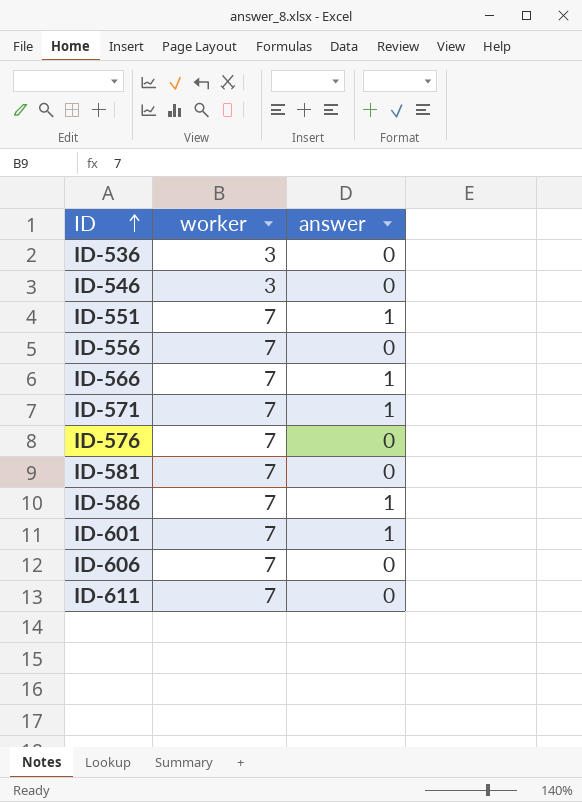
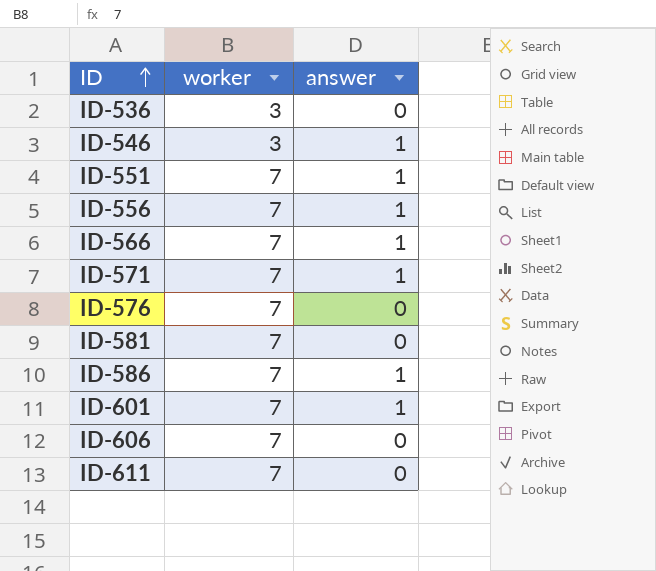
ID-546 | answer: 0 -> 1
ID-556 | answer: 0 -> 1

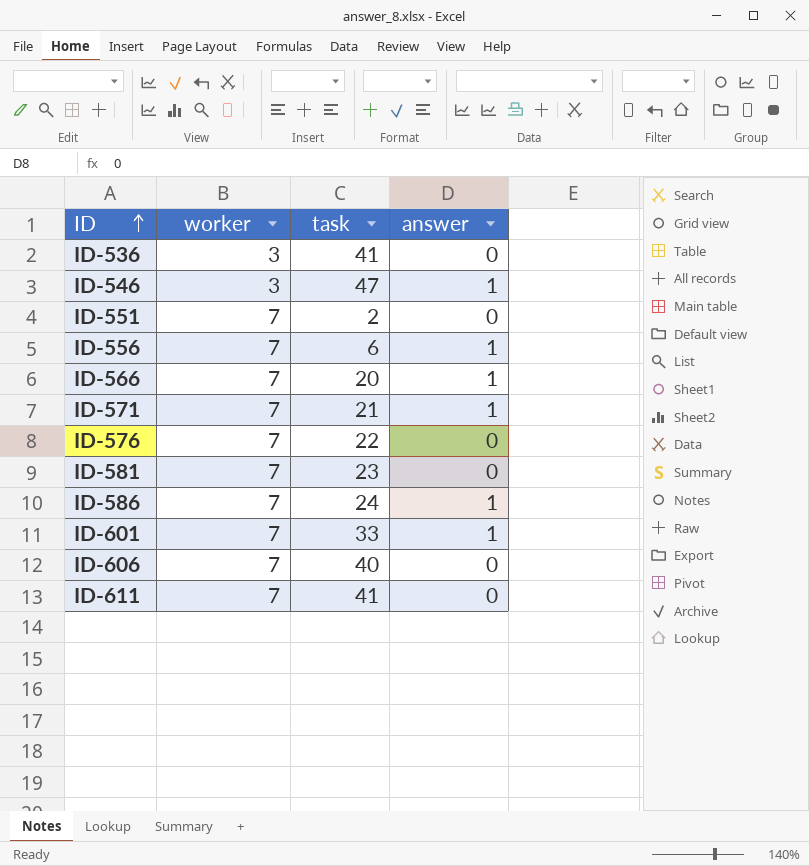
column task | position: none -> 3
ID-551 | answer: 1 -> 0

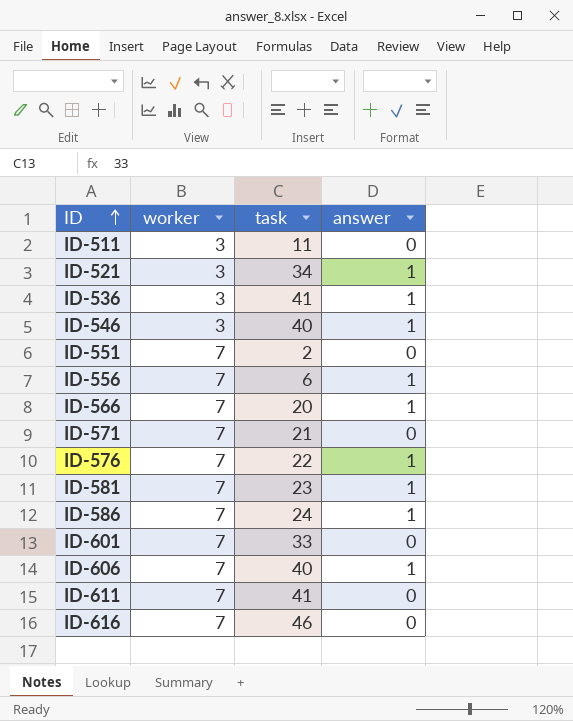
row ID-511: none -> 3 | 11 | 0
row ID-521: none -> 3 | 34 | 1
ID-536 | answer: 0 -> 1
ID-546 | task: 47 -> 40
ID-571 | answer: 1 -> 0
ID-576 | answer: 0 -> 1
ID-581 | answer: 0 -> 1
ID-601 | answer: 1 -> 0
ID-606 | answer: 0 -> 1
row ID-616: none -> 7 | 46 | 0

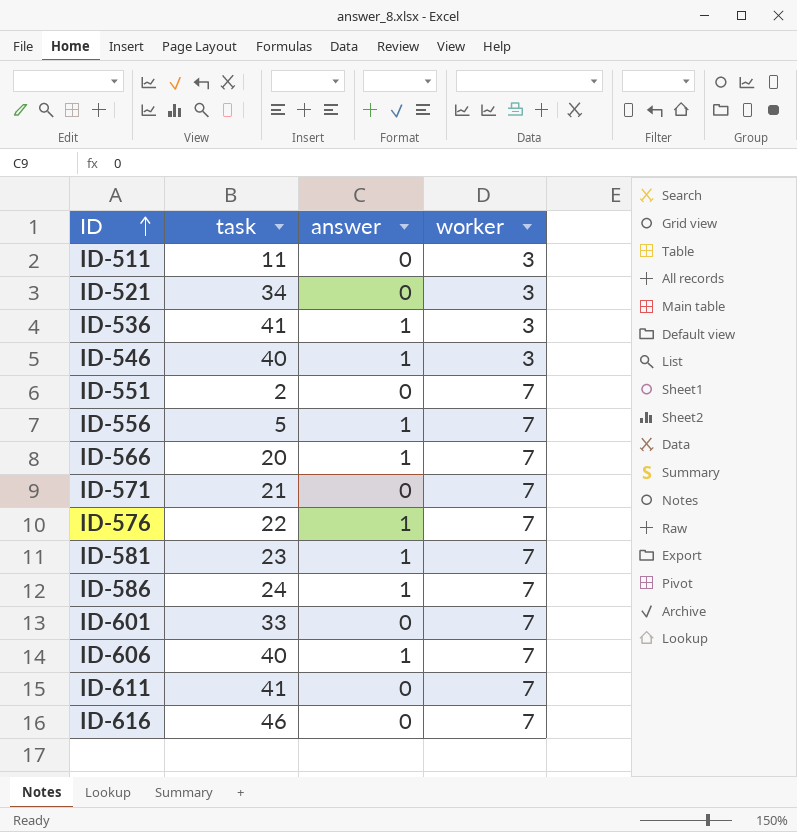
column worker | position: 2 -> 4
ID-521 | answer: 1 -> 0
ID-556 | task: 6 -> 5

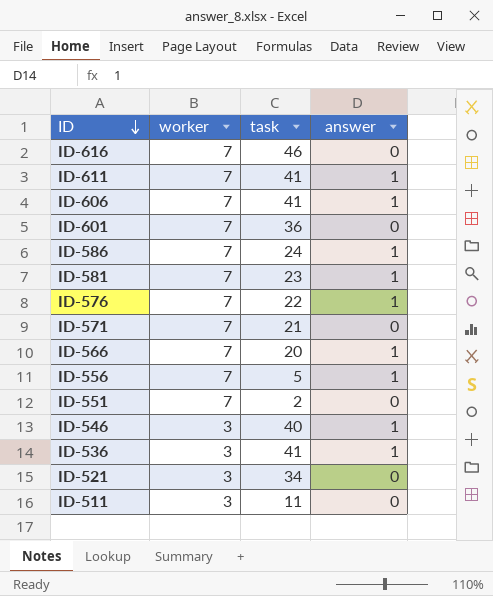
row order: ID ascending -> ID descending
column worker | position: 4 -> 2
ID-611 | answer: 0 -> 1
ID-606 | task: 40 -> 41
ID-601 | task: 33 -> 36

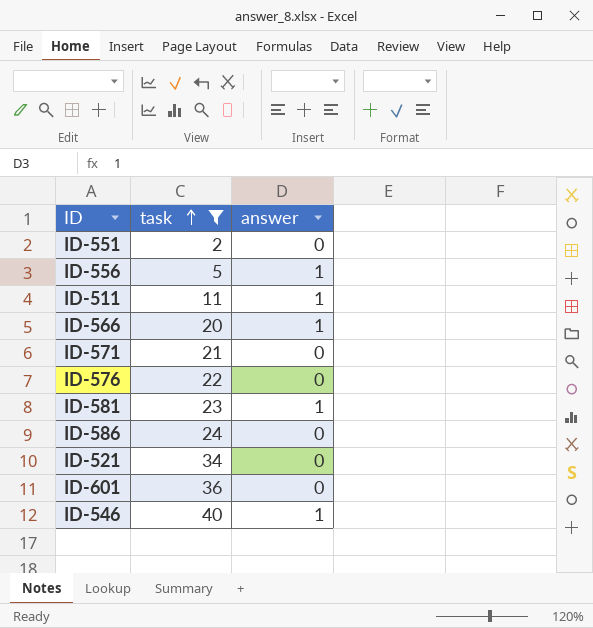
filter: none -> task <= 40
row order: ID descending -> task ascending
column worker | position: 2 -> none
ID-511 | answer: 0 -> 1
ID-576 | answer: 1 -> 0
ID-586 | answer: 1 -> 0

